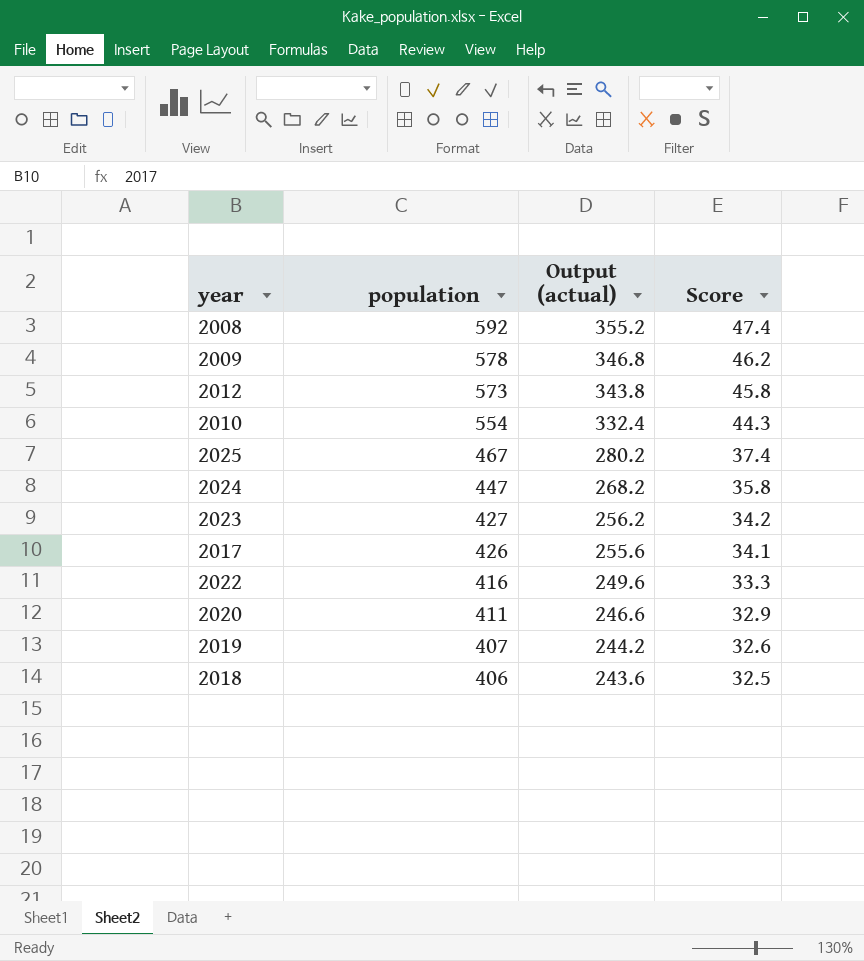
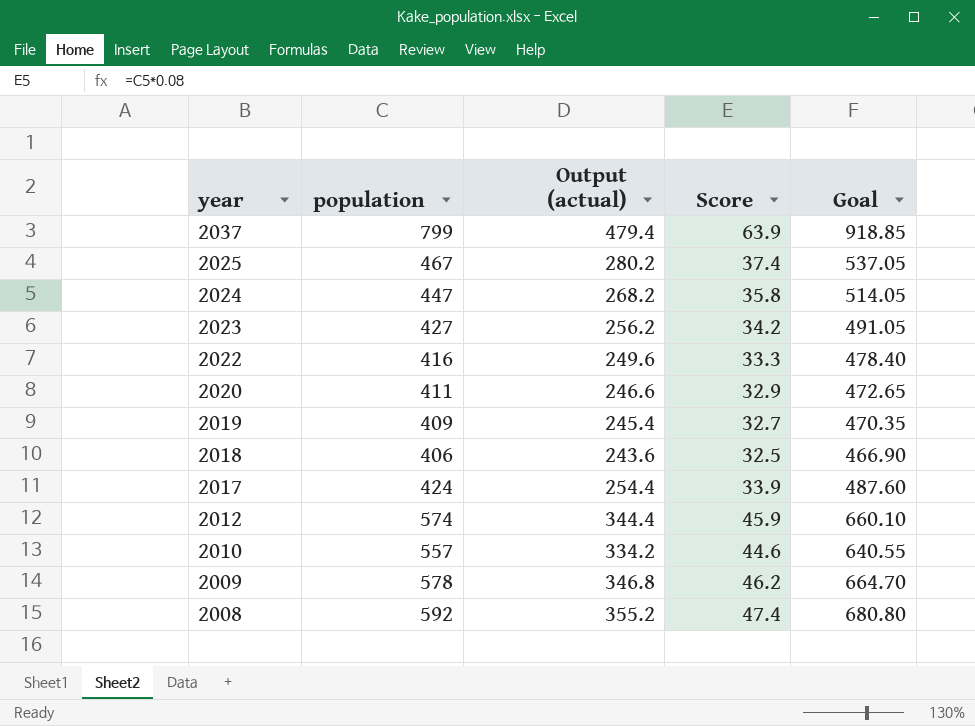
row order: population descending -> year descending
column Goal | formula: none -> [population] * 1.15
row 2037: none -> 799 | 479.4 | 63.9 | 918.85
2019 | population: 407 -> 409
2019 | Output (actual): 244.2 -> 245.4
2019 | Score: 32.6 -> 32.7
2017 | population: 426 -> 424
2017 | Output (actual): 255.6 -> 254.4
2017 | Score: 34.1 -> 33.9
2012 | population: 573 -> 574
2012 | Output (actual): 343.8 -> 344.4
2012 | Score: 45.8 -> 45.9
2010 | population: 554 -> 557
2010 | Output (actual): 332.4 -> 334.2
2010 | Score: 44.3 -> 44.6

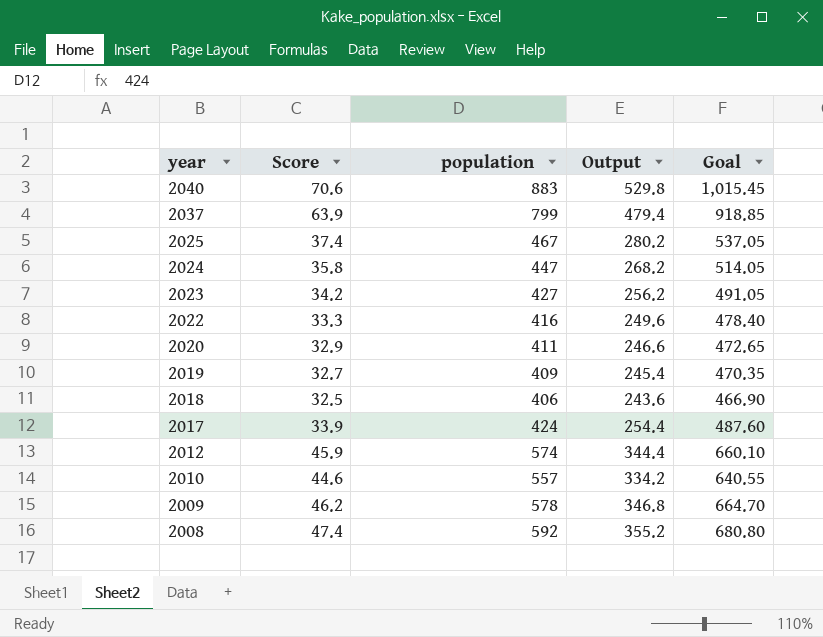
column Score | position: 4 -> 2
column name: Output (actual) -> Output
row 2040: none -> 70.6 | 883 | 529.8 | 1,015.45

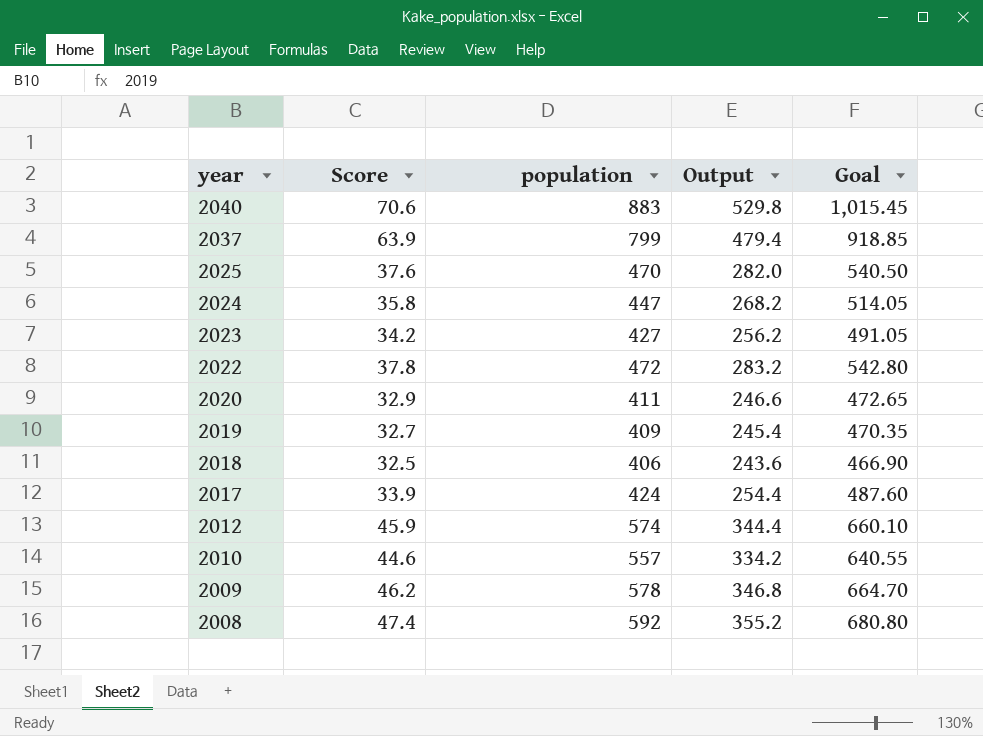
2025 | Score: 37.4 -> 37.6
2025 | population: 467 -> 470
2025 | Output: 280.2 -> 282.0
2025 | Goal: 537.05 -> 540.50
2022 | Score: 33.3 -> 37.8
2022 | population: 416 -> 472
2022 | Output: 249.6 -> 283.2
2022 | Goal: 478.40 -> 542.80

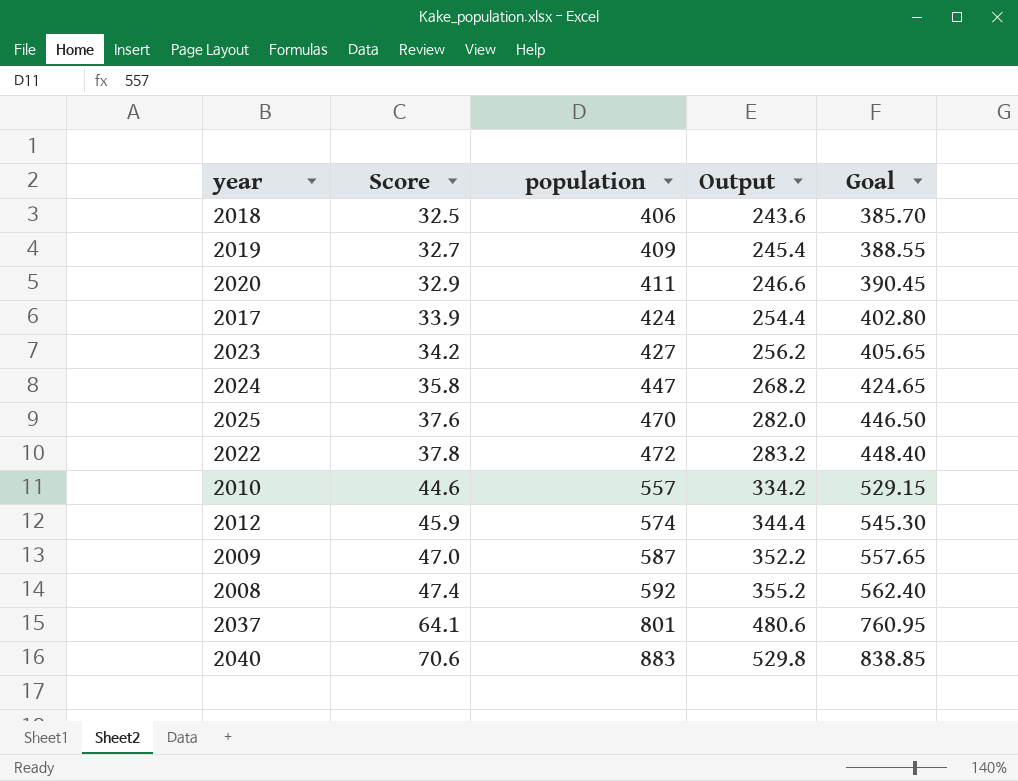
row order: year descending -> Score ascending
column Goal | formula: [population] * 1.15 -> [population] * 0.95
2009 | Score: 46.2 -> 47.0
2009 | population: 578 -> 587
2009 | Output: 346.8 -> 352.2
2037 | Score: 63.9 -> 64.1
2037 | population: 799 -> 801
2037 | Output: 479.4 -> 480.6

